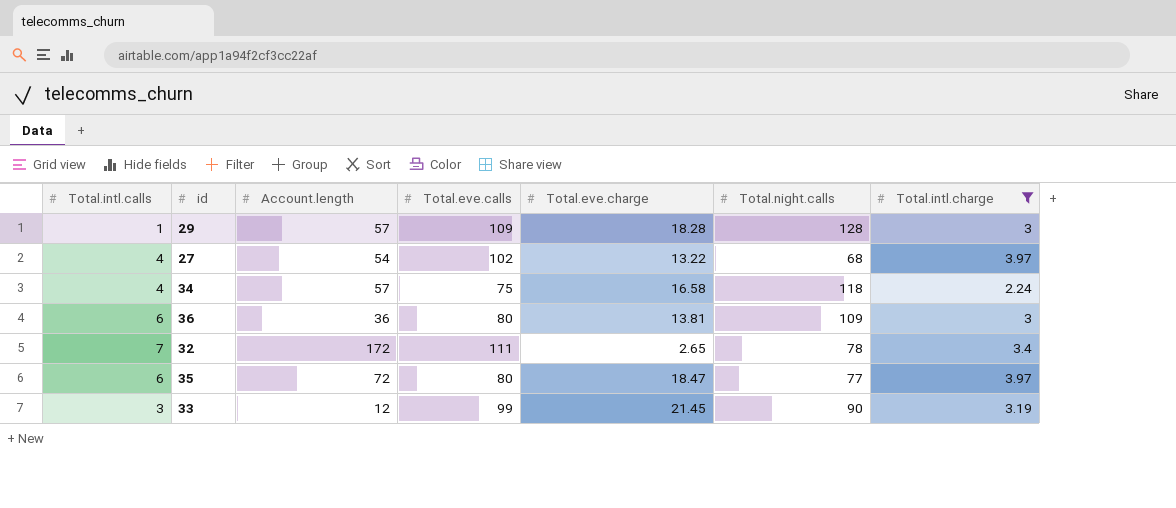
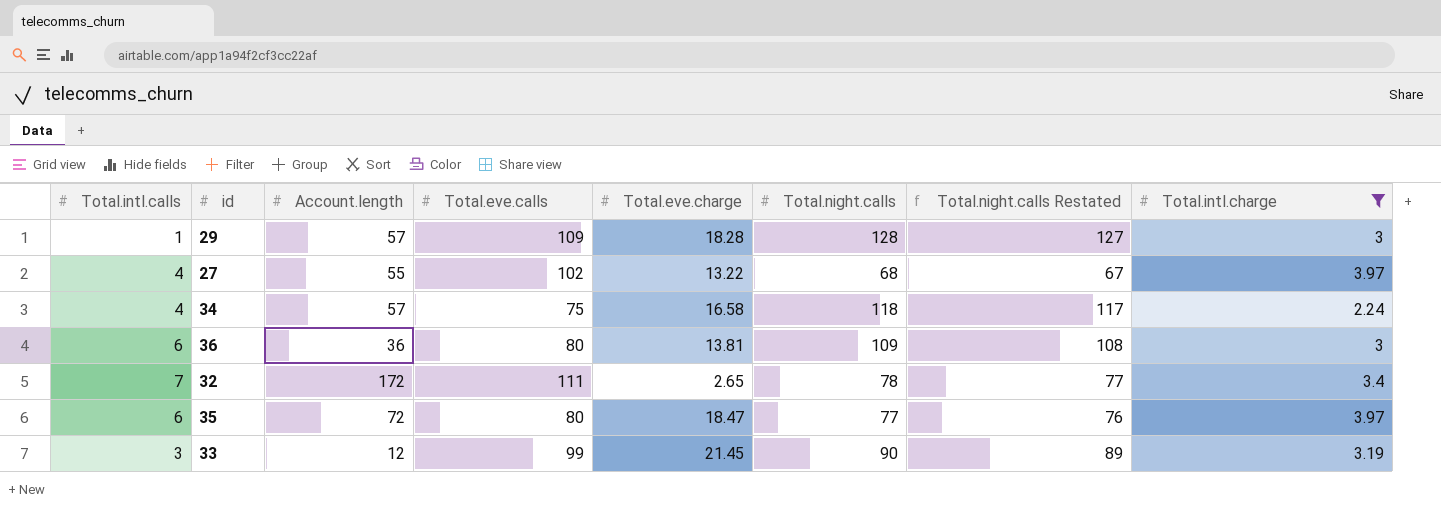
column Total.night.calls Restated | formula: none -> [Total.night.calls] - 1
27 | Account.length: 54 -> 55

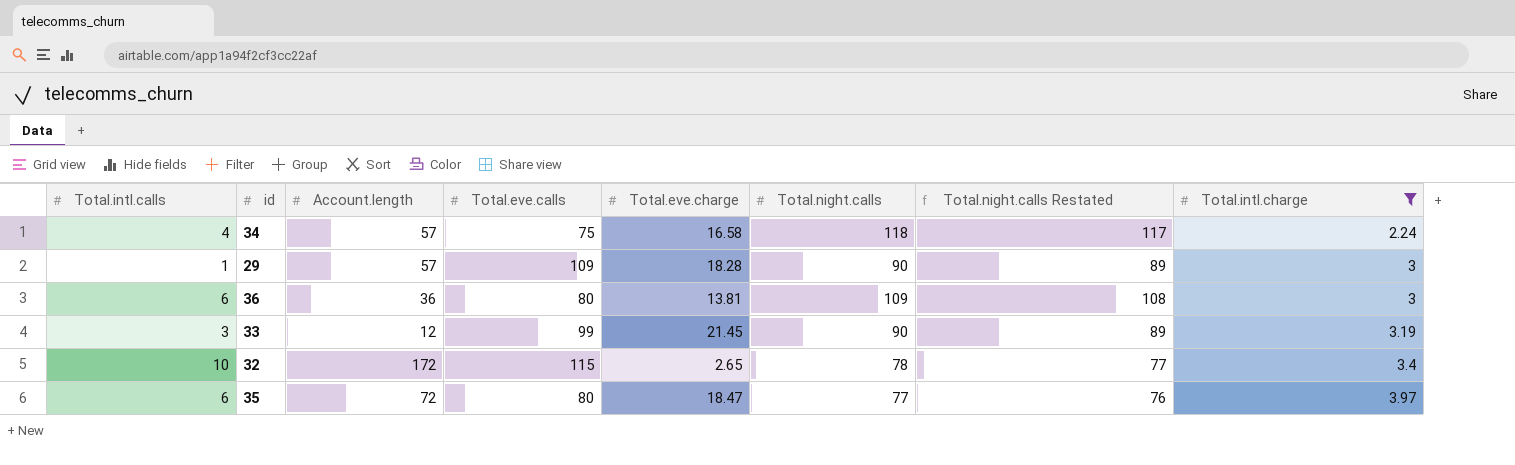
row order: none -> Total.intl.charge ascending
row 27: 4 | 55 | 102 | 13.22 | 68 | 67 | 3.97 -> none
29 | Total.night.calls: 128 -> 90
29 | Total.night.calls Restated: 127 -> 89
32 | Total.intl.calls: 7 -> 10
32 | Total.eve.calls: 111 -> 115

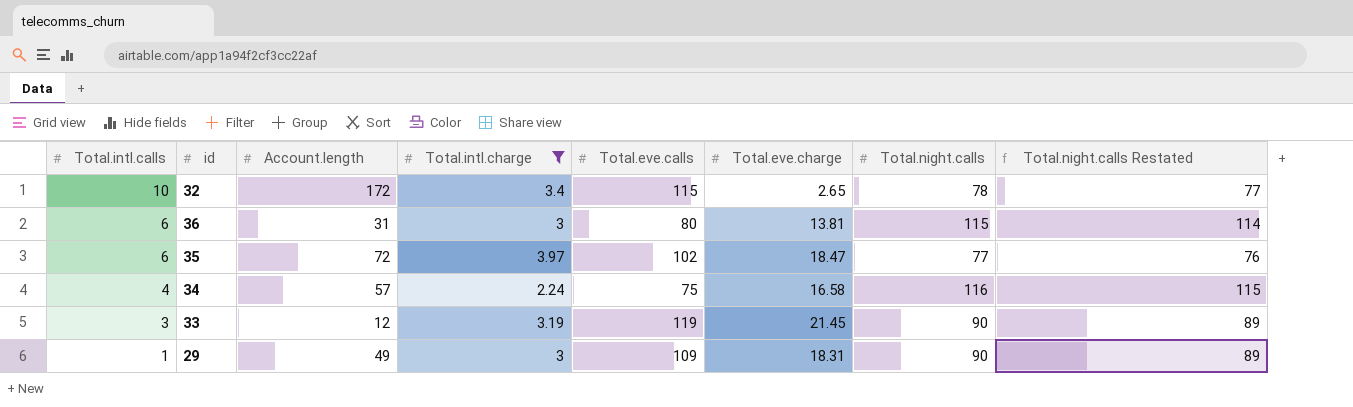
row order: Total.intl.charge ascending -> Total.intl.calls descending
column Total.intl.charge | position: 8 -> 4
36 | Account.length: 36 -> 31
36 | Total.night.calls: 109 -> 115
36 | Total.night.calls Restated: 108 -> 114
35 | Total.eve.calls: 80 -> 102
34 | Total.night.calls: 118 -> 116
34 | Total.night.calls Restated: 117 -> 115
33 | Total.eve.calls: 99 -> 119
29 | Account.length: 57 -> 49
29 | Total.eve.charge: 18.28 -> 18.31

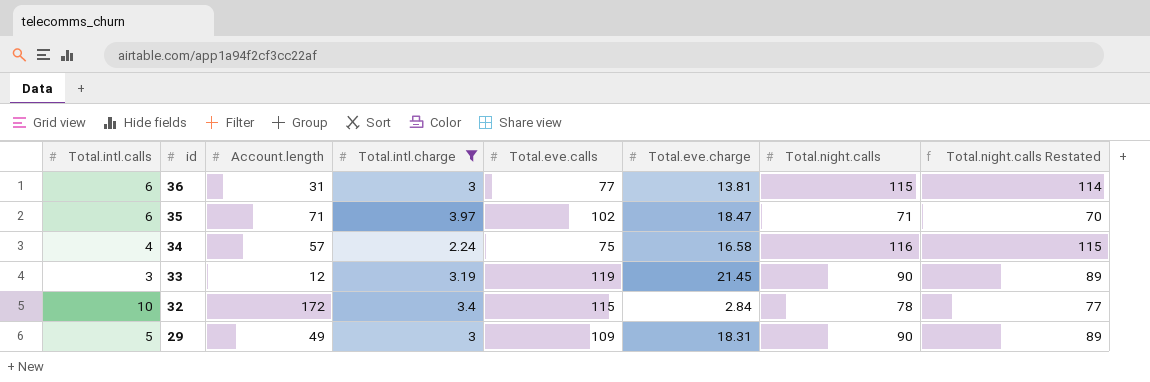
row order: Total.intl.calls descending -> id descending
36 | Total.eve.calls: 80 -> 77
35 | Account.length: 72 -> 71
35 | Total.night.calls: 77 -> 71
35 | Total.night.calls Restated: 76 -> 70
32 | Total.eve.charge: 2.65 -> 2.84
29 | Total.intl.calls: 1 -> 5

